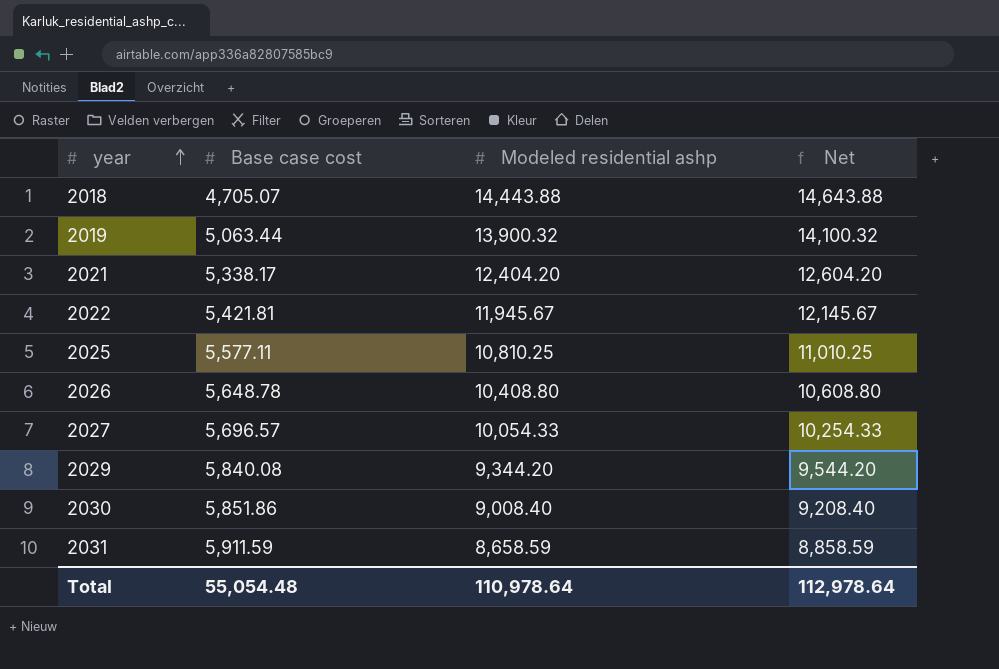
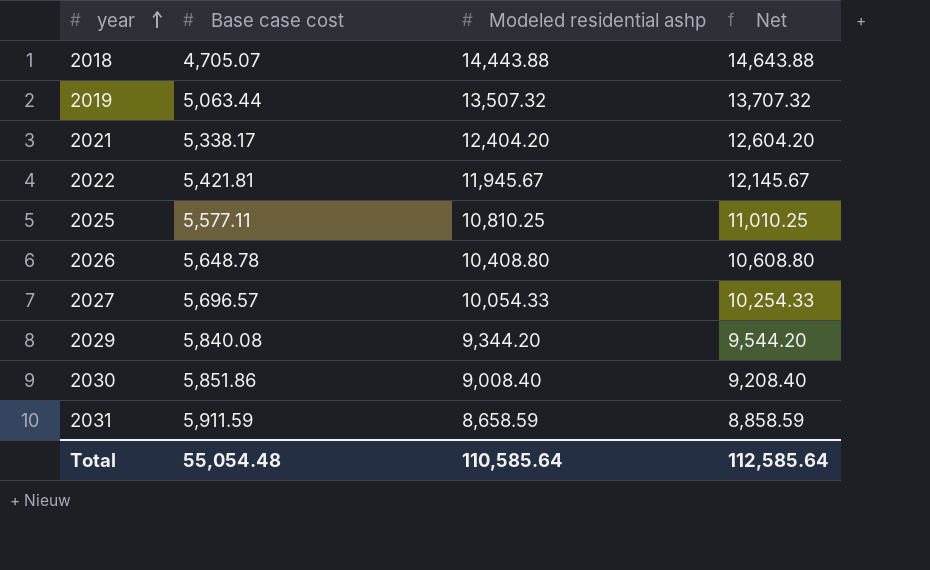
2019 | Modeled residential ashp: 13,900.32 -> 13,507.32
2019 | Net: 14,100.32 -> 13,707.32
Total | Modeled residential ashp: 110,978.64 -> 110,585.64
Total | Net: 112,978.64 -> 112,585.64

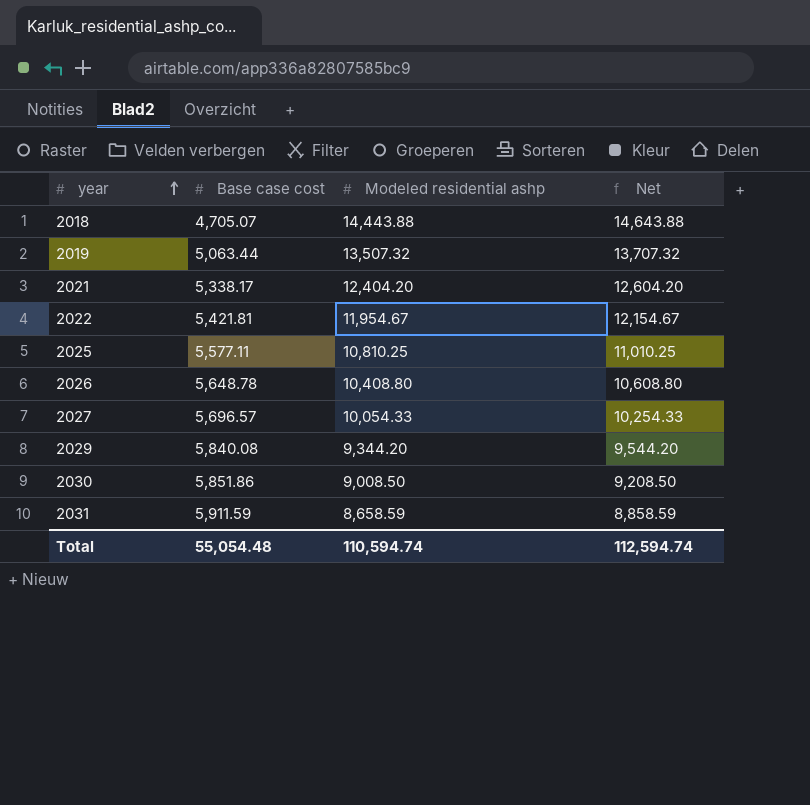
2022 | Modeled residential ashp: 11,945.67 -> 11,954.67
2022 | Net: 12,145.67 -> 12,154.67
2030 | Modeled residential ashp: 9,008.40 -> 9,008.50
2030 | Net: 9,208.40 -> 9,208.50
Total | Modeled residential ashp: 110,585.64 -> 110,594.74
Total | Net: 112,585.64 -> 112,594.74

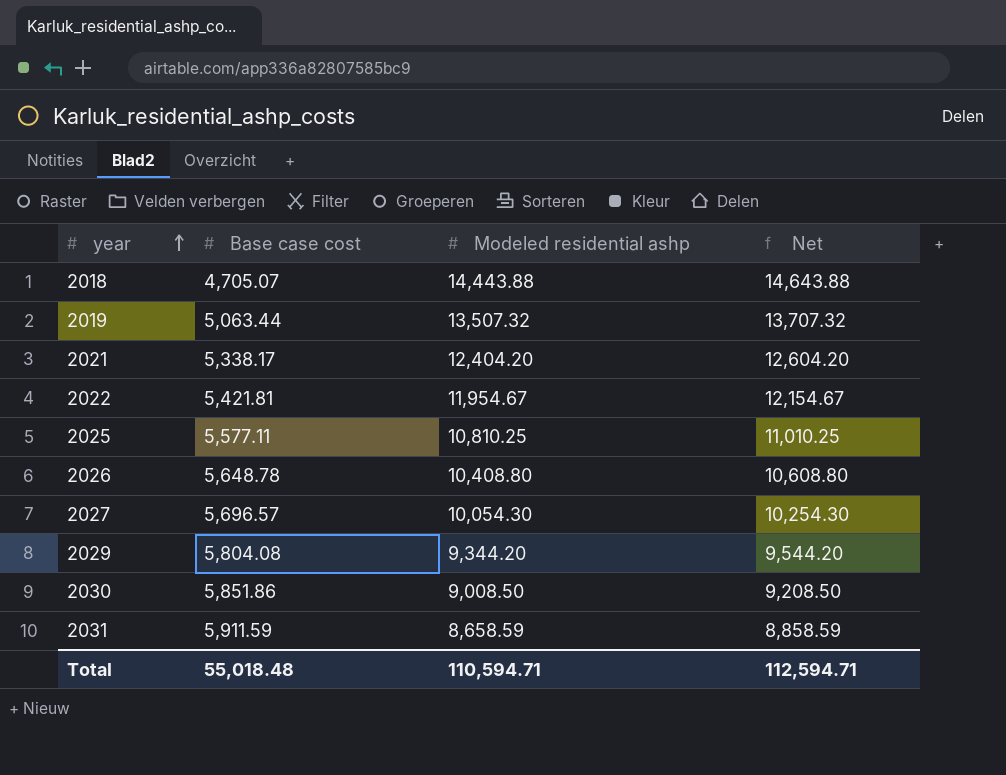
2027 | Modeled residential ashp: 10,054.33 -> 10,054.30
2027 | Net: 10,254.33 -> 10,254.30
2029 | Base case cost: 5,840.08 -> 5,804.08
Total | Base case cost: 55,054.48 -> 55,018.48
Total | Modeled residential ashp: 110,594.74 -> 110,594.71
Total | Net: 112,594.74 -> 112,594.71

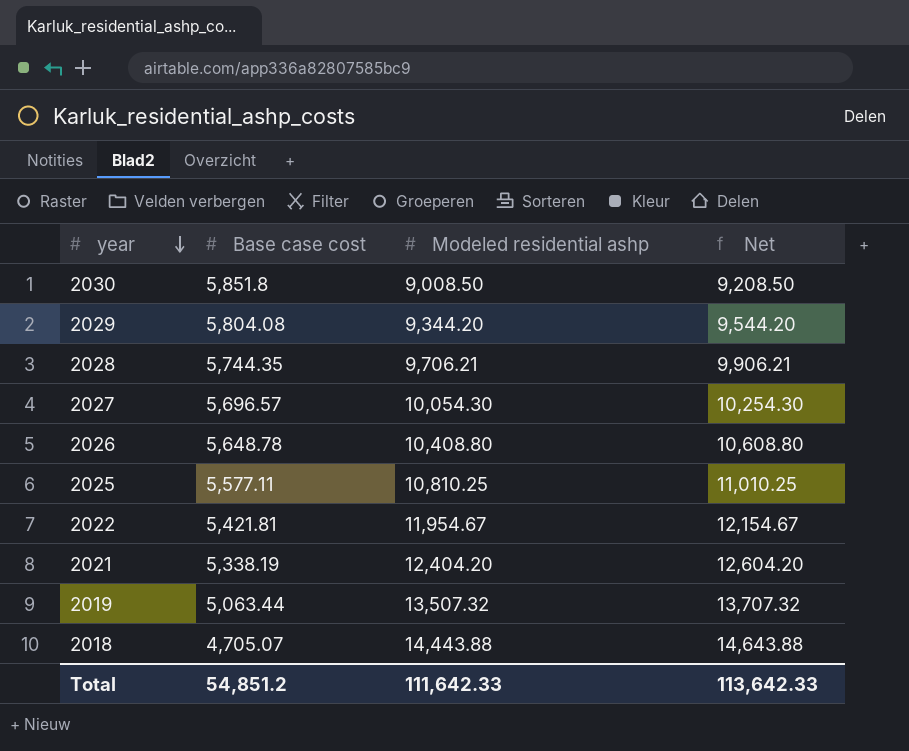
row order: year ascending -> year descending
row 2031: 5,911.59 | 8,658.59 | 8,858.59 -> none
2030 | Base case cost: 5,851.86 -> 5,851.8
row 2028: none -> 5,744.35 | 9,706.21 | 9,906.21
2021 | Base case cost: 5,338.17 -> 5,338.19
Total | Base case cost: 55,018.48 -> 54,851.2
Total | Modeled residential ashp: 110,594.71 -> 111,642.33
Total | Net: 112,594.71 -> 113,642.33

